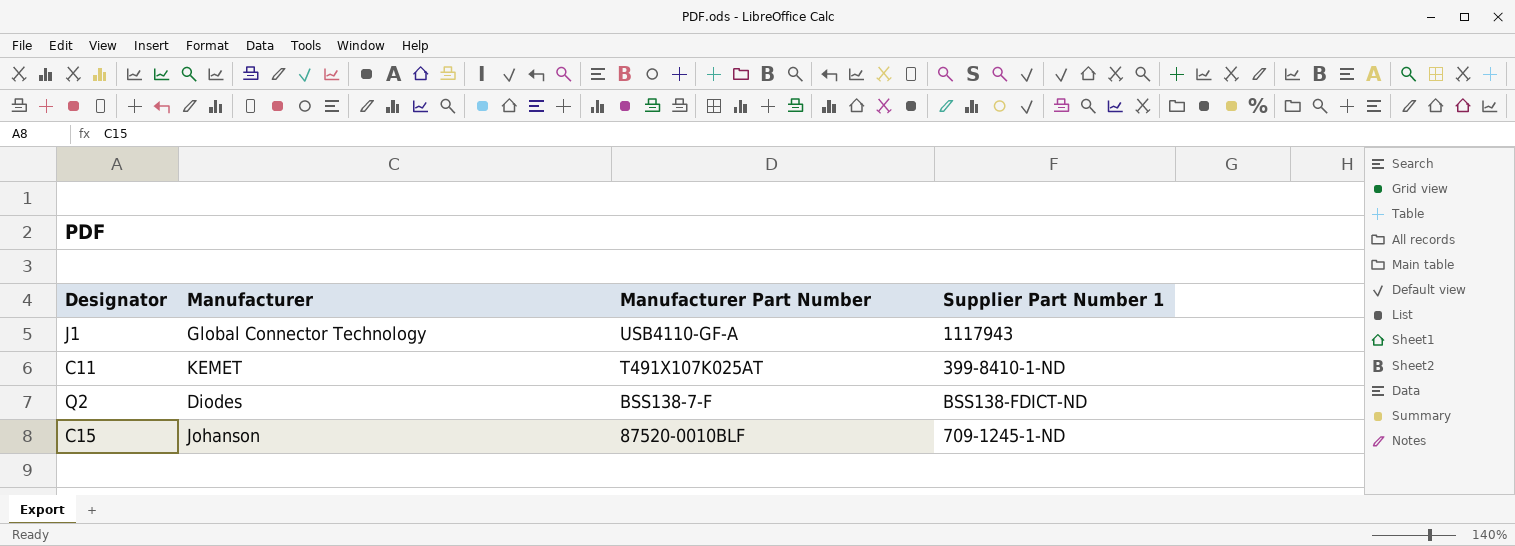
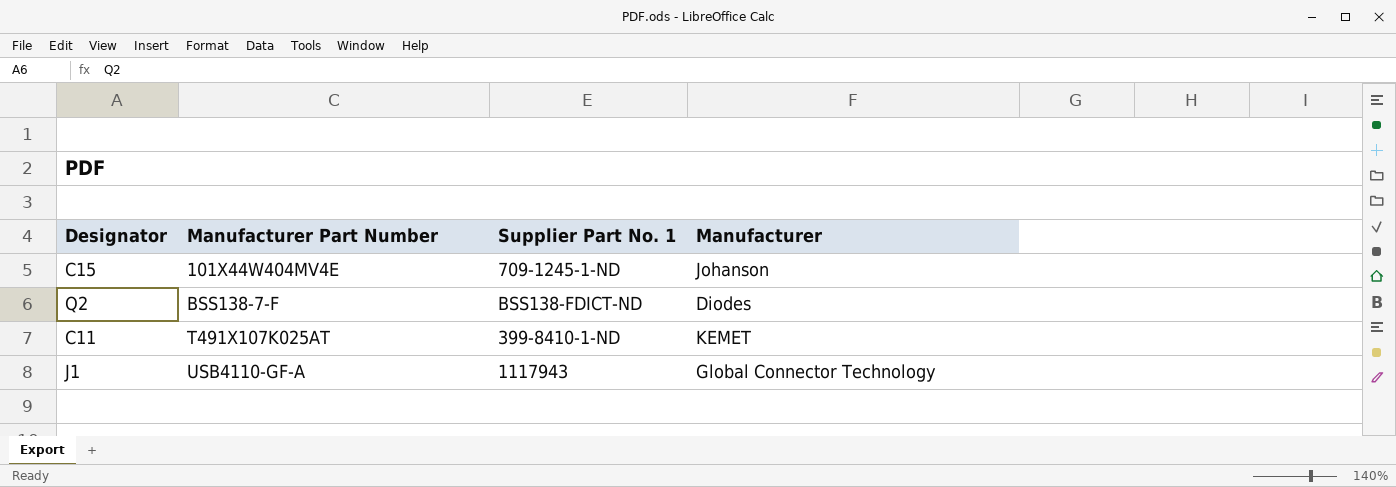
row order: Manufacturer Part Number descending -> Manufacturer Part Number ascending
column name: Supplier Part Number 1 -> Supplier Part No. 1
column Manufacturer | position: 2 -> 4
C15 | Manufacturer Part Number: 87520-0010BLF -> 101X44W404MV4E

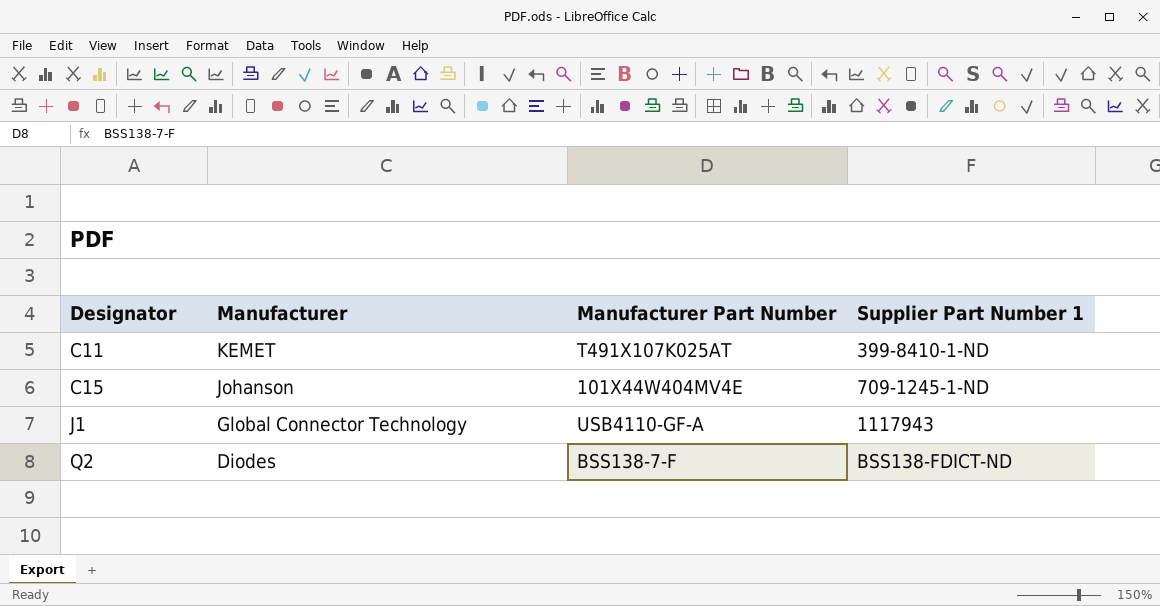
row order: Manufacturer Part Number ascending -> Designator ascending
column Manufacturer | position: 4 -> 2
column name: Supplier Part No. 1 -> Supplier Part Number 1

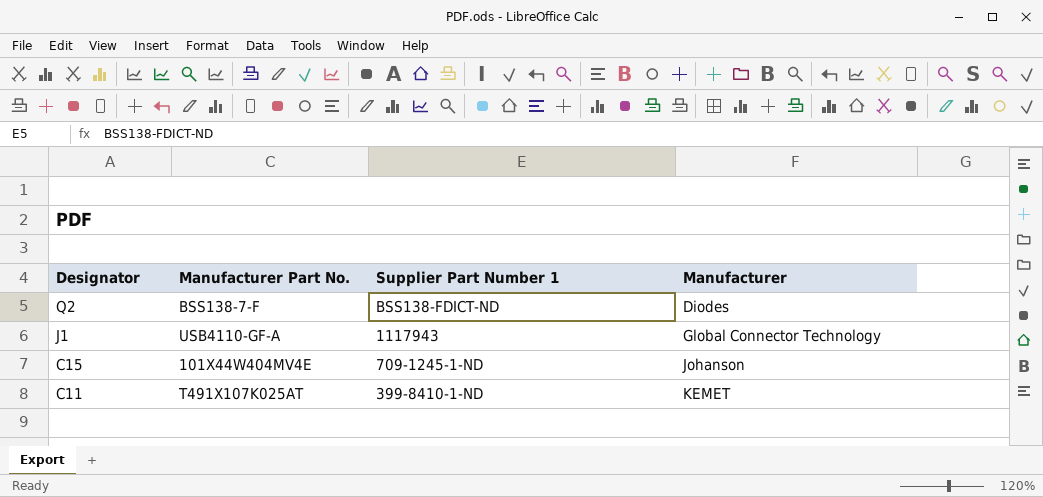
row order: Designator ascending -> Designator descending
column name: Manufacturer Part Number -> Manufacturer Part No.
column Manufacturer | position: 2 -> 4

